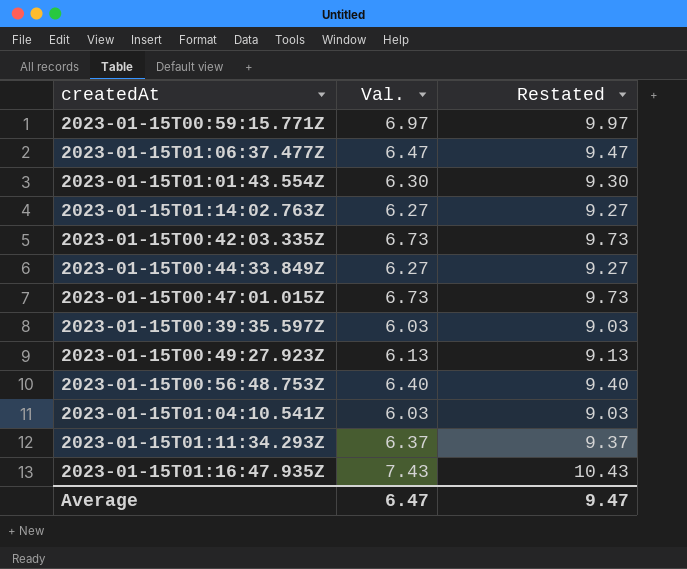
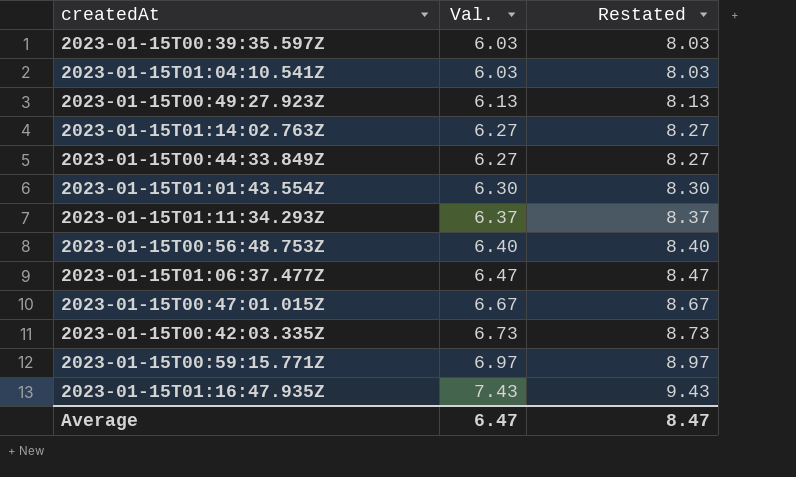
row order: none -> Val. ascending
column Restated | formula: [Val.] + 3 -> [Val.] + 2
2023-01-15T00:47:01.015Z | Val.: 6.73 -> 6.67
Average | Restated: 9.47 -> 8.47

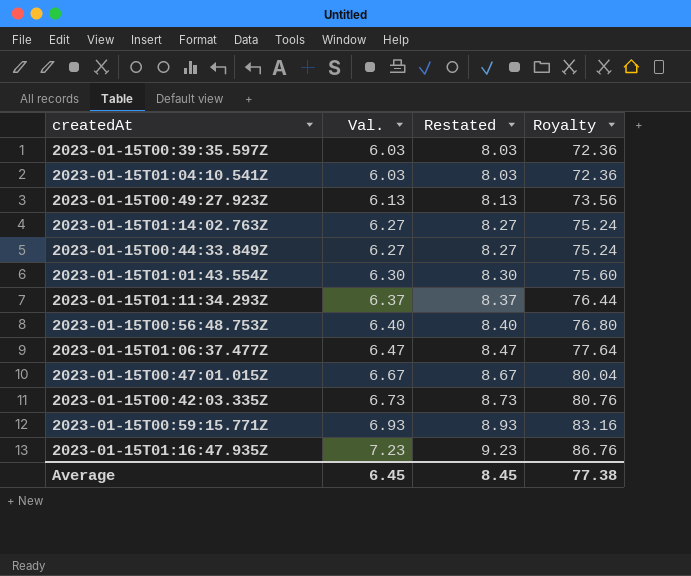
column Royalty | formula: none -> [Val.] * 12
2023-01-15T00:59:15.771Z | Val.: 6.97 -> 6.93
2023-01-15T00:59:15.771Z | Restated: 8.97 -> 8.93
2023-01-15T01:16:47.935Z | Val.: 7.43 -> 7.23
2023-01-15T01:16:47.935Z | Restated: 9.43 -> 9.23
Average | Val.: 6.47 -> 6.45
Average | Restated: 8.47 -> 8.45

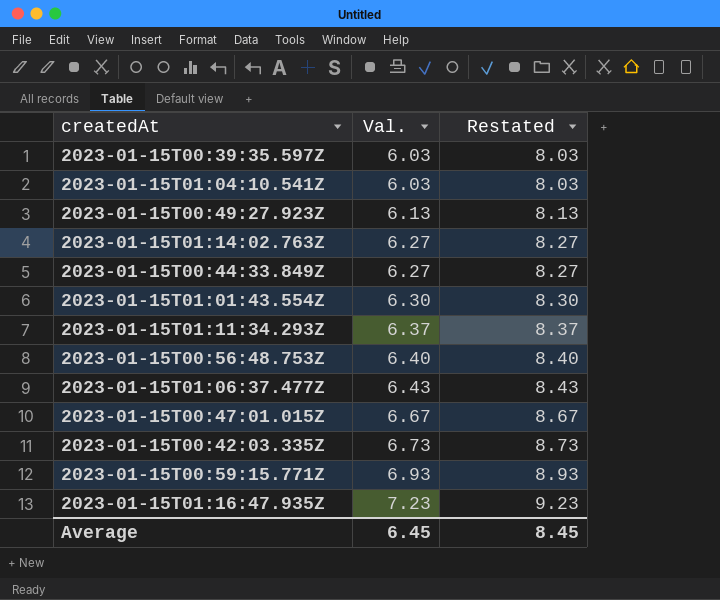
column Royalty | formula: [Val.] * 12 -> none
2023-01-15T01:06:37.477Z | Val.: 6.47 -> 6.43
2023-01-15T01:06:37.477Z | Restated: 8.47 -> 8.43

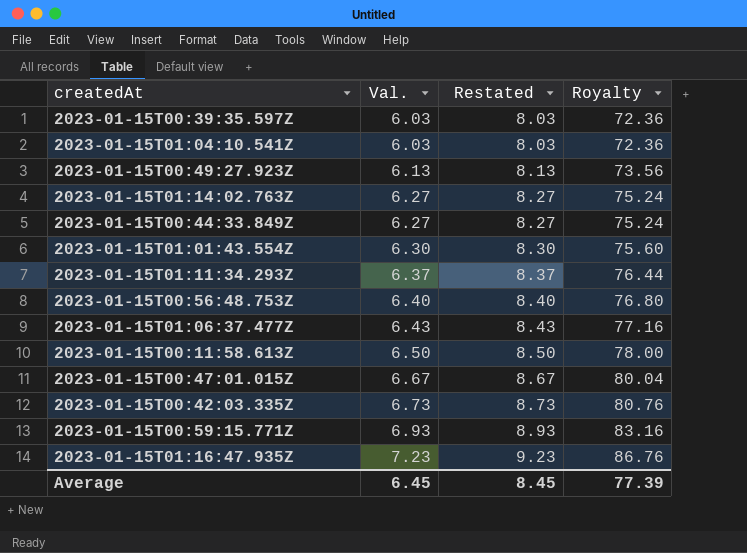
column Royalty | formula: none -> [Val.] * 12
row 2023-01-15T00:11:58.613Z: none -> 6.50 | 8.50 | 78.00

